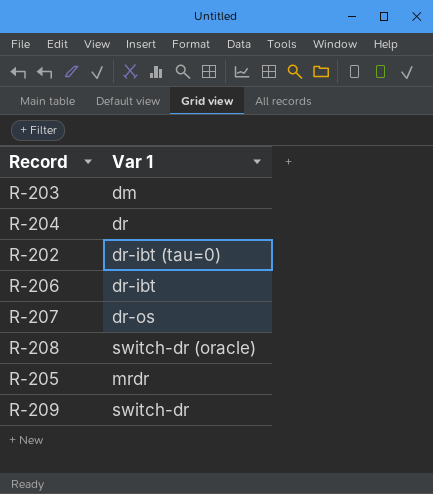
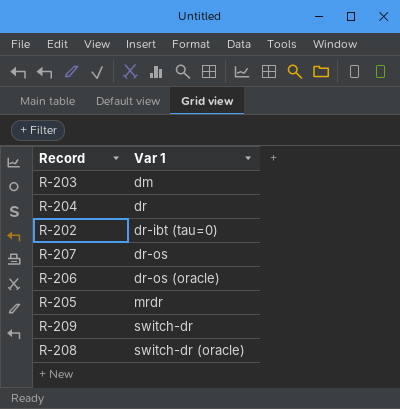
row order: none -> Var 1 ascending
R-206 | Var 1: dr-ibt -> dr-os (oracle)

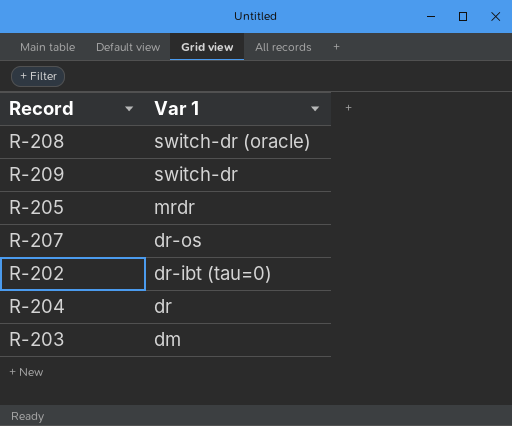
row order: Var 1 ascending -> Var 1 descending
row R-206: dr-os (oracle) -> none

